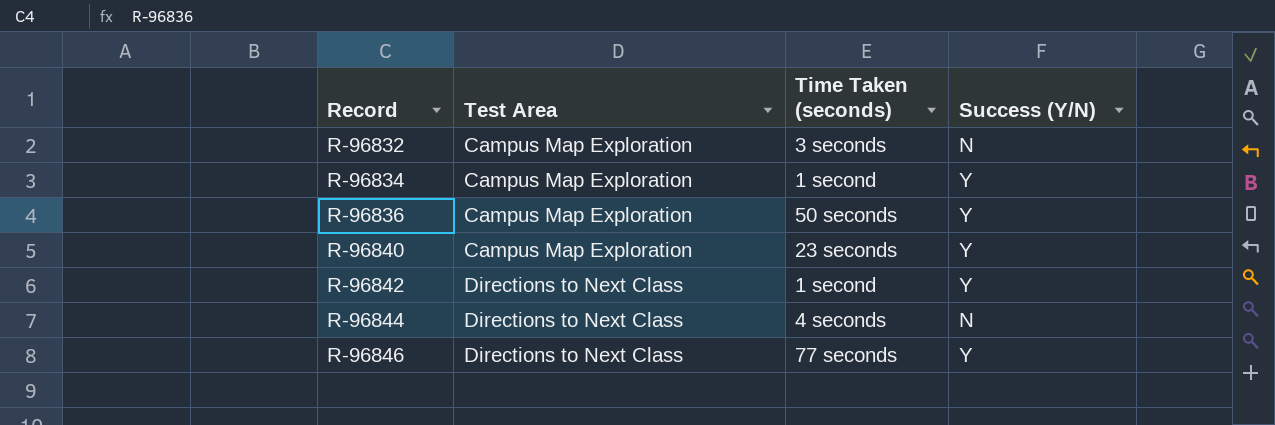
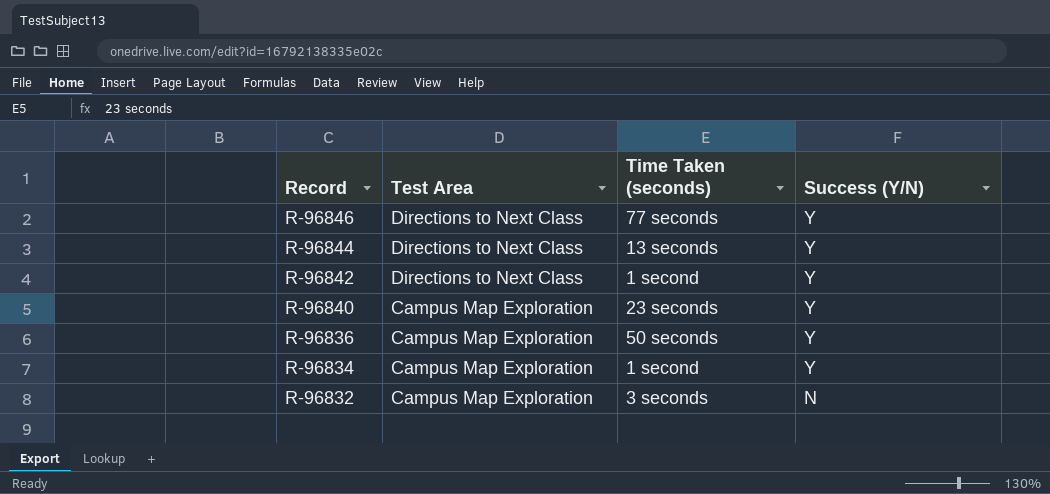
row order: Record ascending -> Record descending
R-96844 | Time Taken (seconds): 4 seconds -> 13 seconds
R-96844 | Success (Y/N): N -> Y

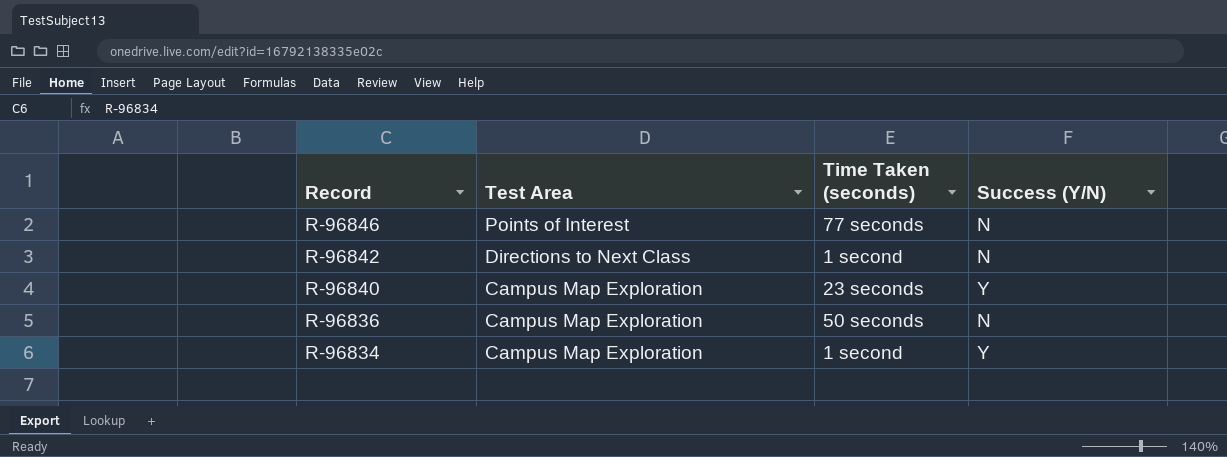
row R-96844: Directions to Next Class | 13 seconds | Y -> none
row R-96832: Campus Map Exploration | 3 seconds | N -> none
R-96846 | Test Area: Directions to Next Class -> Points of Interest
R-96846 | Success (Y/N): Y -> N
R-96842 | Success (Y/N): Y -> N
R-96836 | Success (Y/N): Y -> N

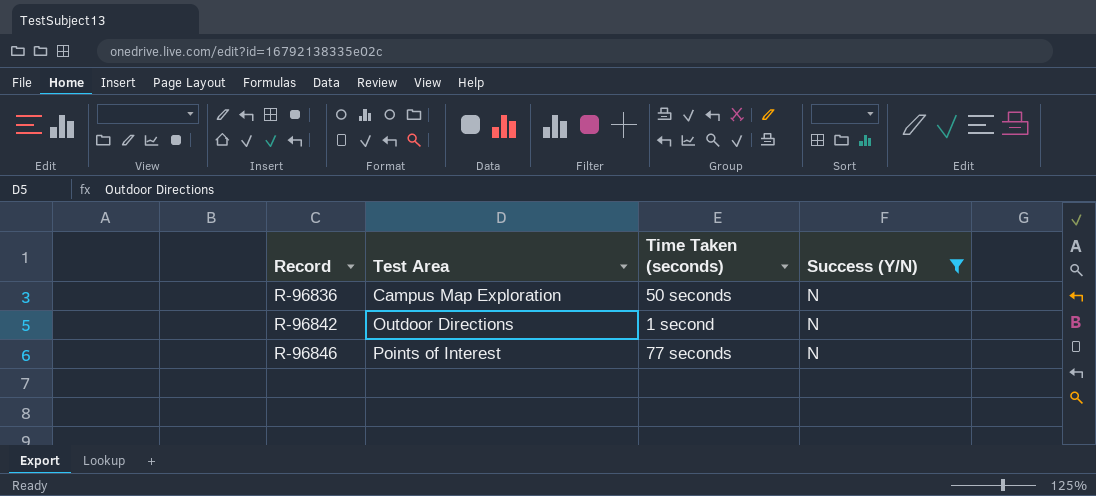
filter: none -> Success (Y/N) = N
row order: Record descending -> Record ascending
R-96842 | Test Area: Directions to Next Class -> Outdoor Directions

